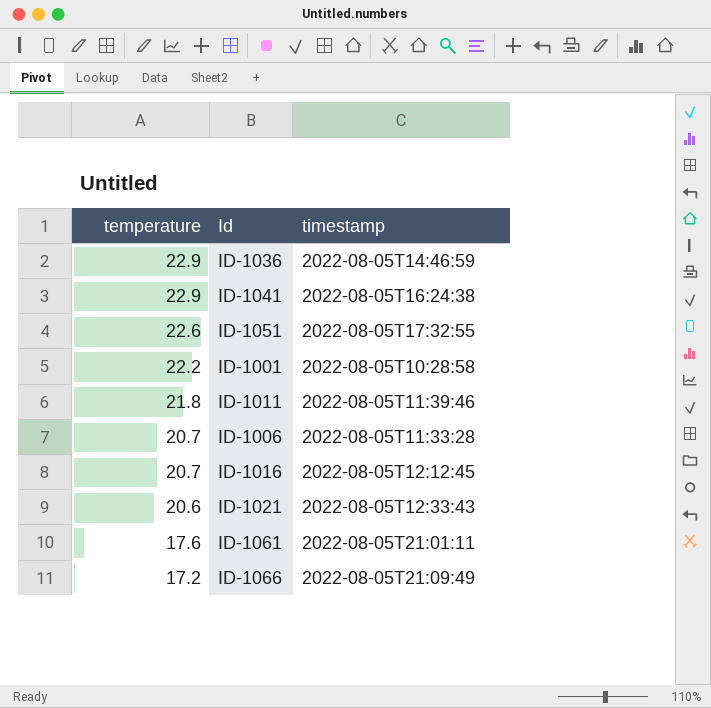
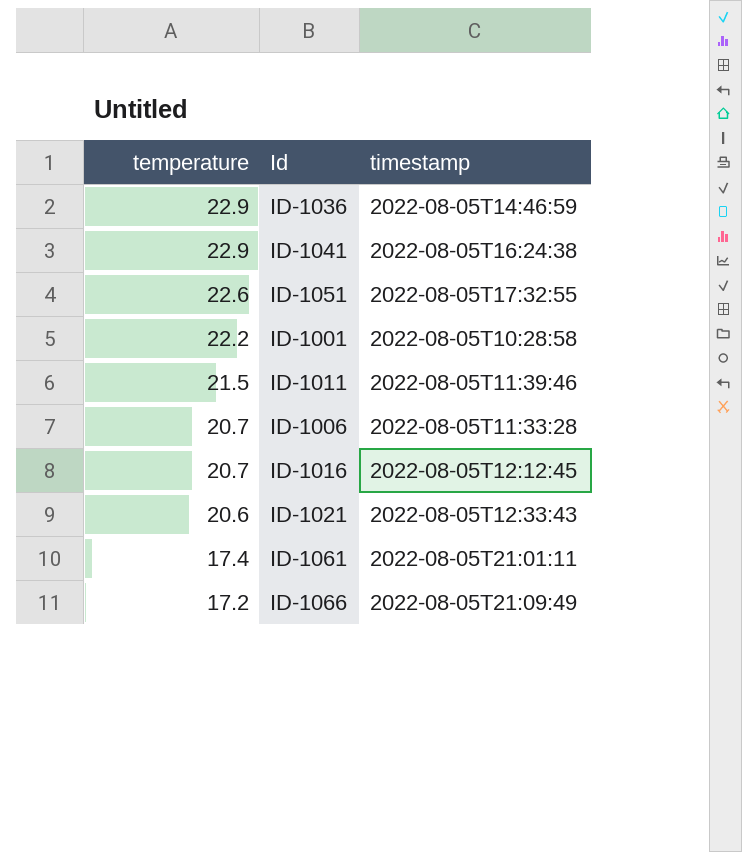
ID-1011 | temperature: 21.8 -> 21.5
ID-1061 | temperature: 17.6 -> 17.4

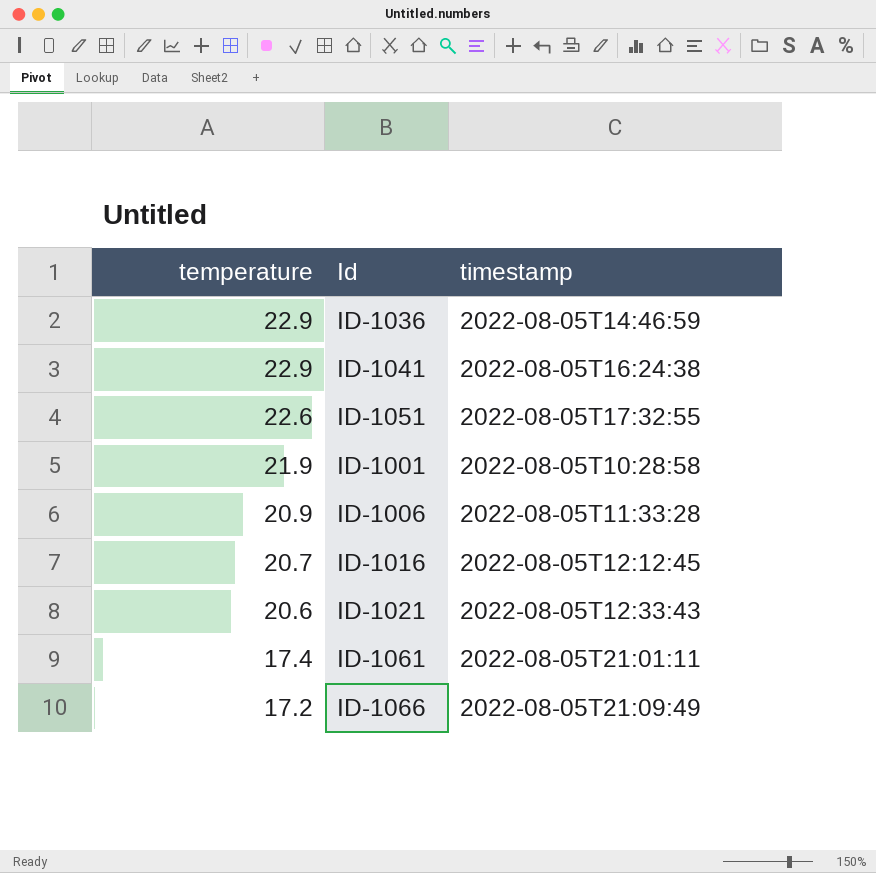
row ID-1011: 21.5 | 2022-08-05T11:39:46 -> none
ID-1001 | temperature: 22.2 -> 21.9
ID-1006 | temperature: 20.7 -> 20.9

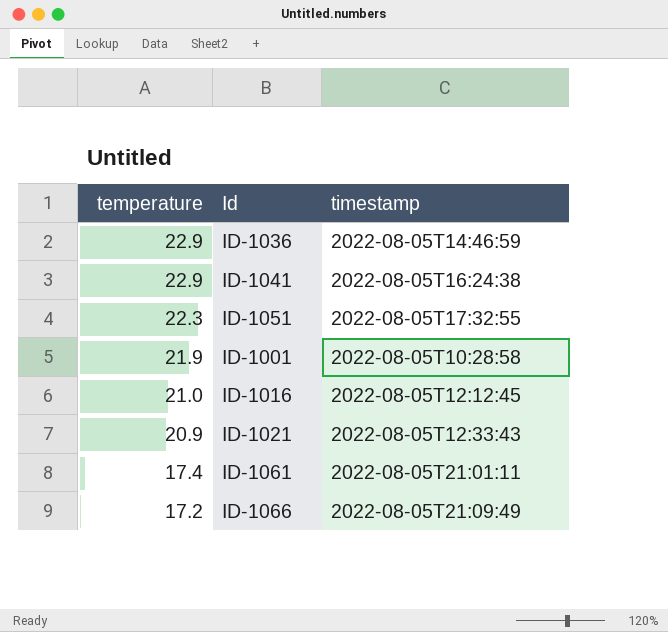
row ID-1006: 20.9 | 2022-08-05T11:33:28 -> none
ID-1051 | temperature: 22.6 -> 22.3
ID-1016 | temperature: 20.7 -> 21.0
ID-1021 | temperature: 20.6 -> 20.9

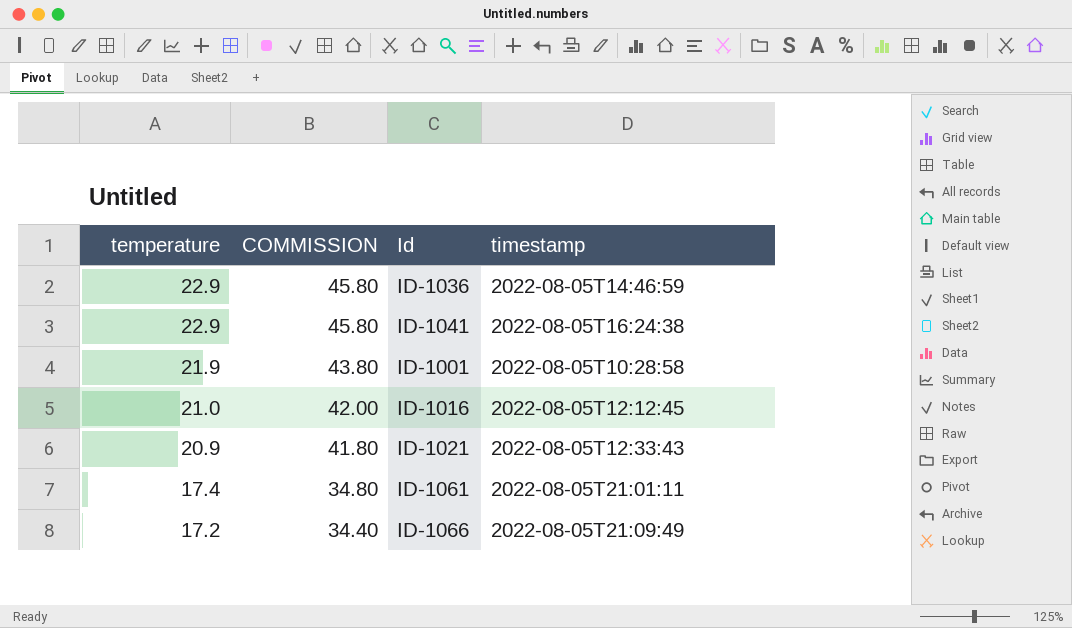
column COMMISSION | formula: none -> [temperature] * 2
row ID-1051: 22.3 | 2022-08-05T17:32:55 -> none

